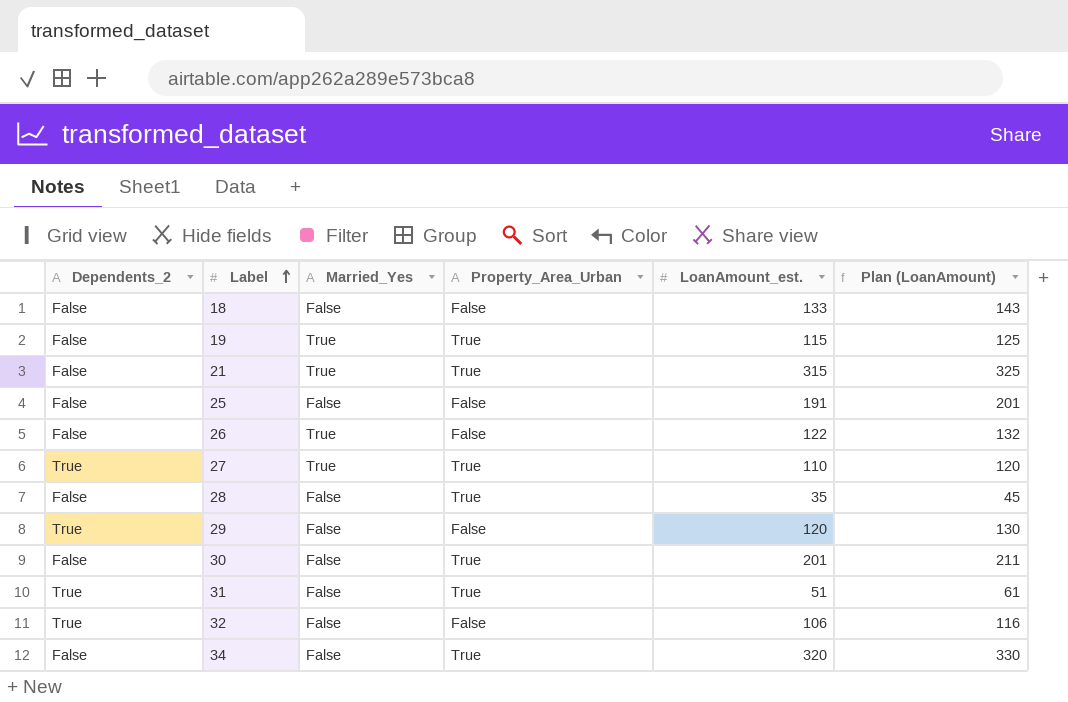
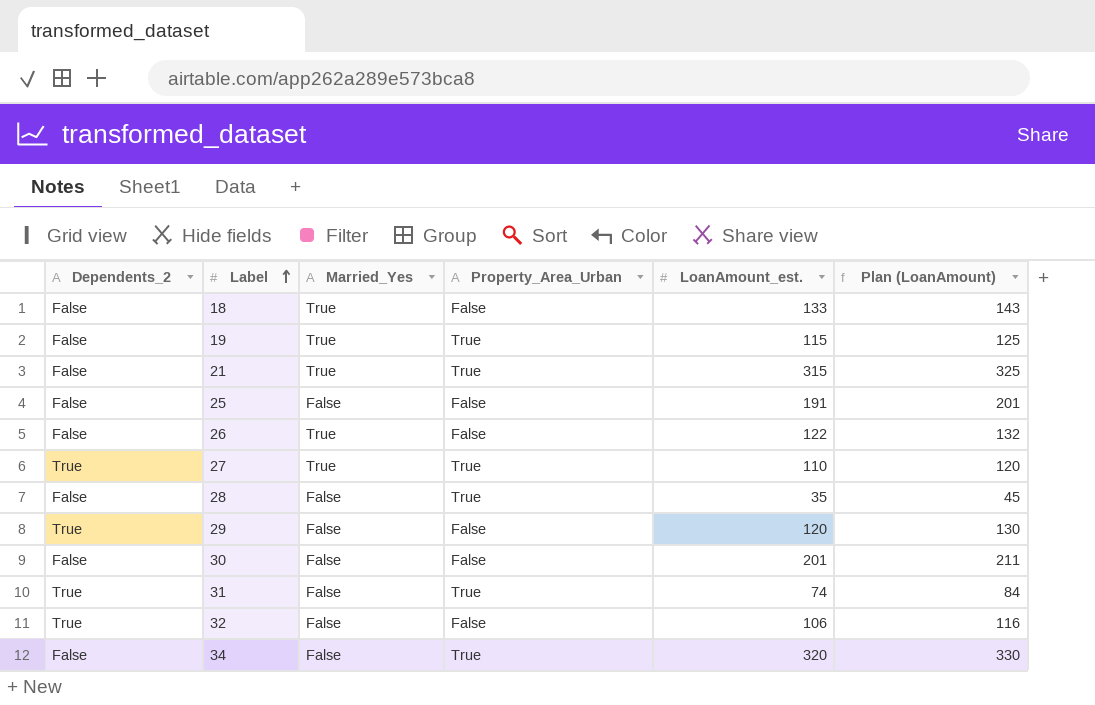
18 | Married_Yes: False -> True
30 | Property_Area_Urban: True -> False
31 | LoanAmount_est.: 51 -> 74
31 | Plan (LoanAmount): 61 -> 84

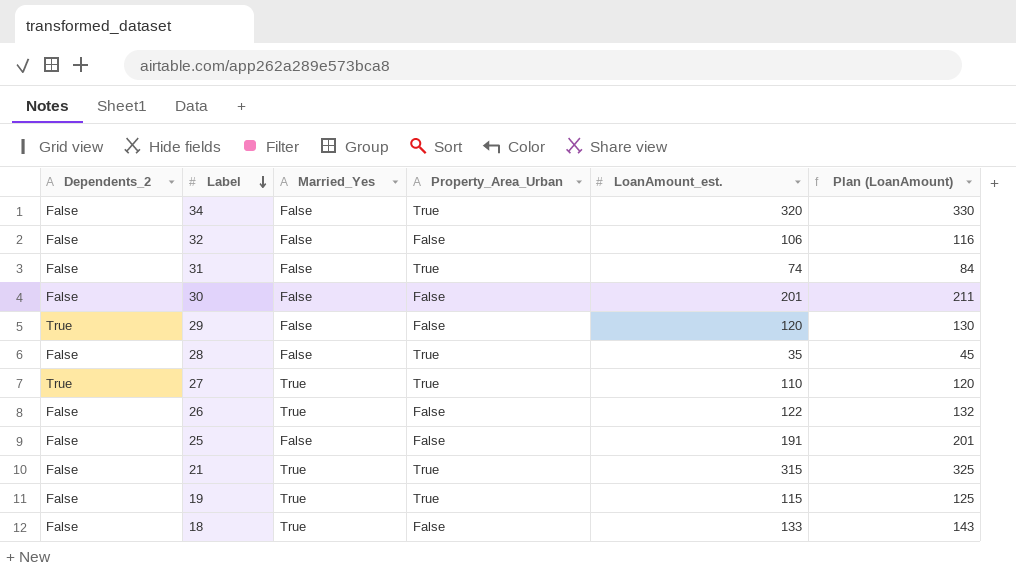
row order: Label ascending -> Label descending
32 | Dependents_2: True -> False
31 | Dependents_2: True -> False

